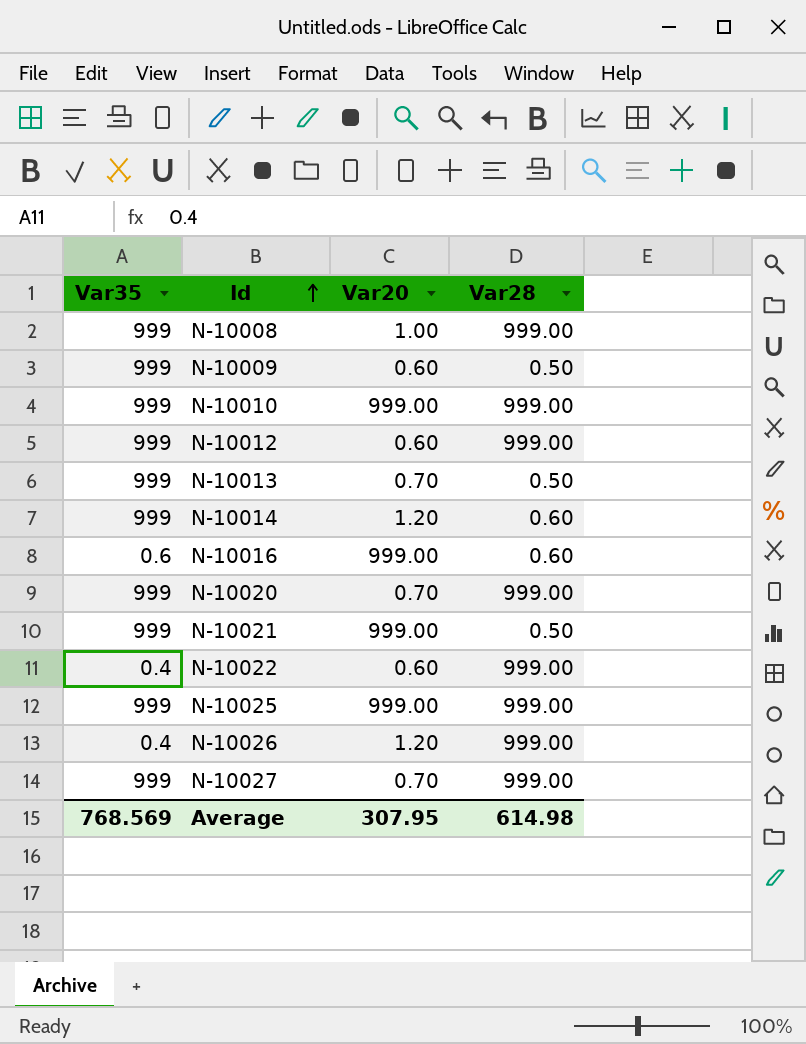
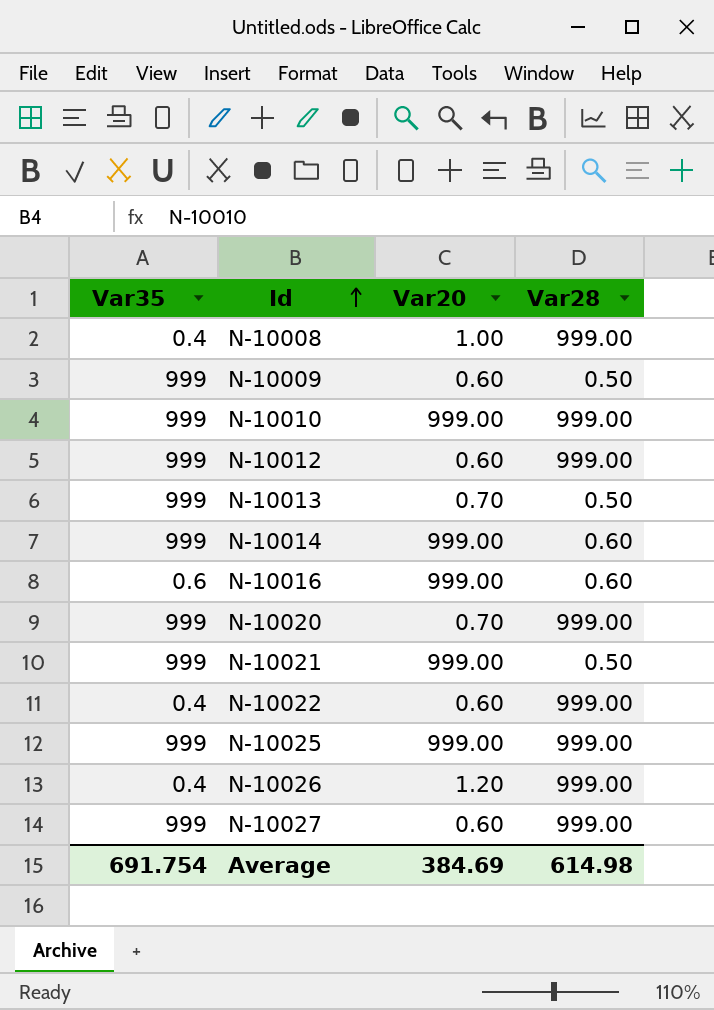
N-10008 | Var35: 999 -> 0.4
N-10014 | Var20: 1.20 -> 999.00
N-10027 | Var20: 0.70 -> 0.60
Average | Var35: 768.569 -> 691.754
Average | Var20: 307.95 -> 384.69

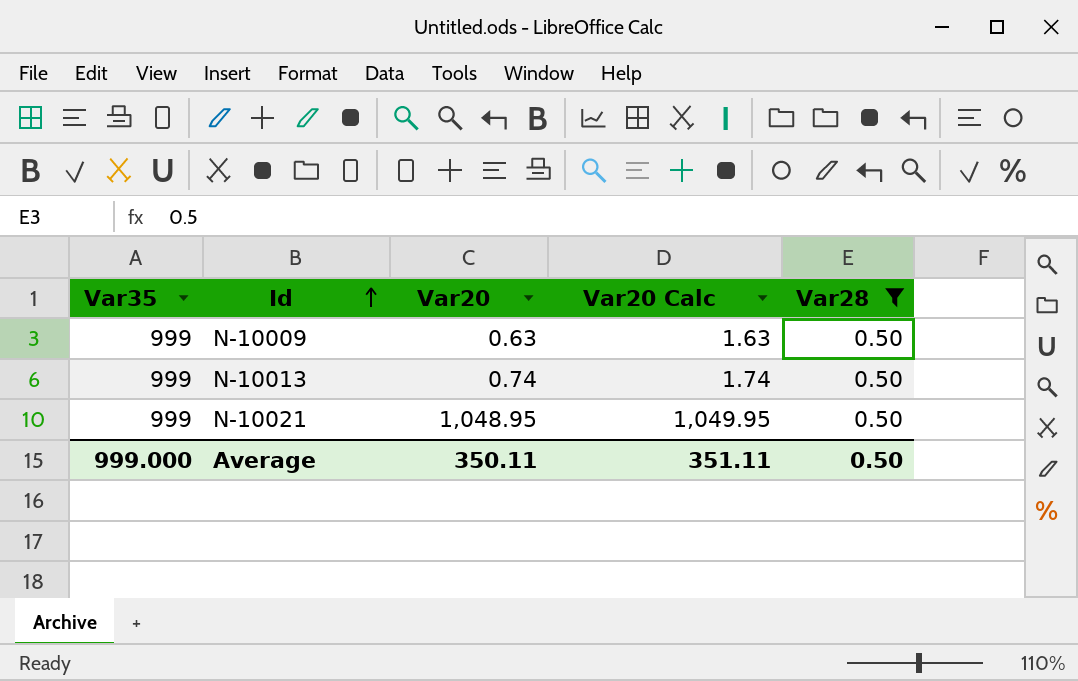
filter: none -> Var28 = 0.50
column Var20 Calc | formula: none -> [Var20] + 1
N-10009 | Var20: 0.60 -> 0.63
N-10013 | Var20: 0.70 -> 0.74
N-10021 | Var20: 999.00 -> 1,048.95
Average | Var35: 691.754 -> 999.000
Average | Var20: 384.69 -> 350.11
Average | Var28: 614.98 -> 0.50

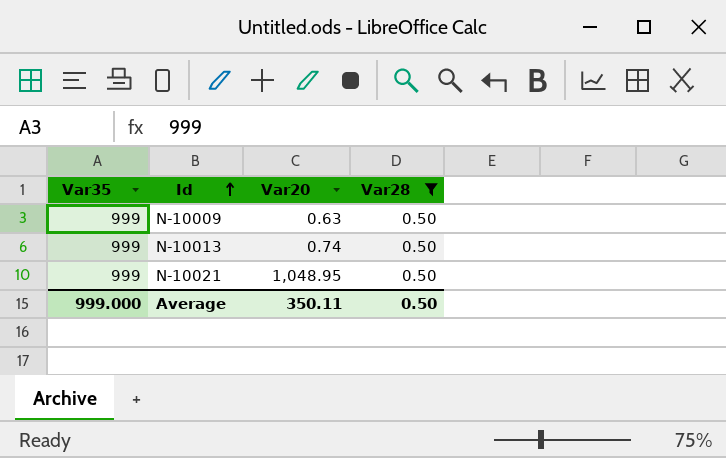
column Var20 Calc | formula: [Var20] + 1 -> none

